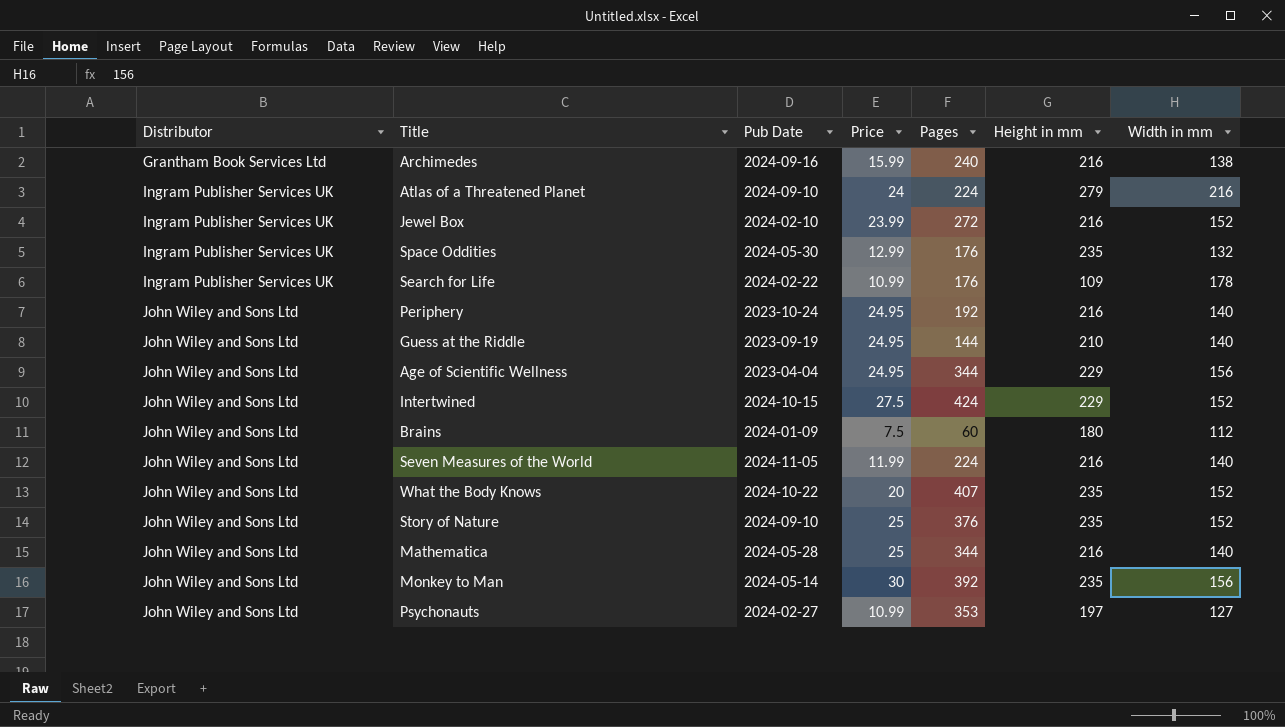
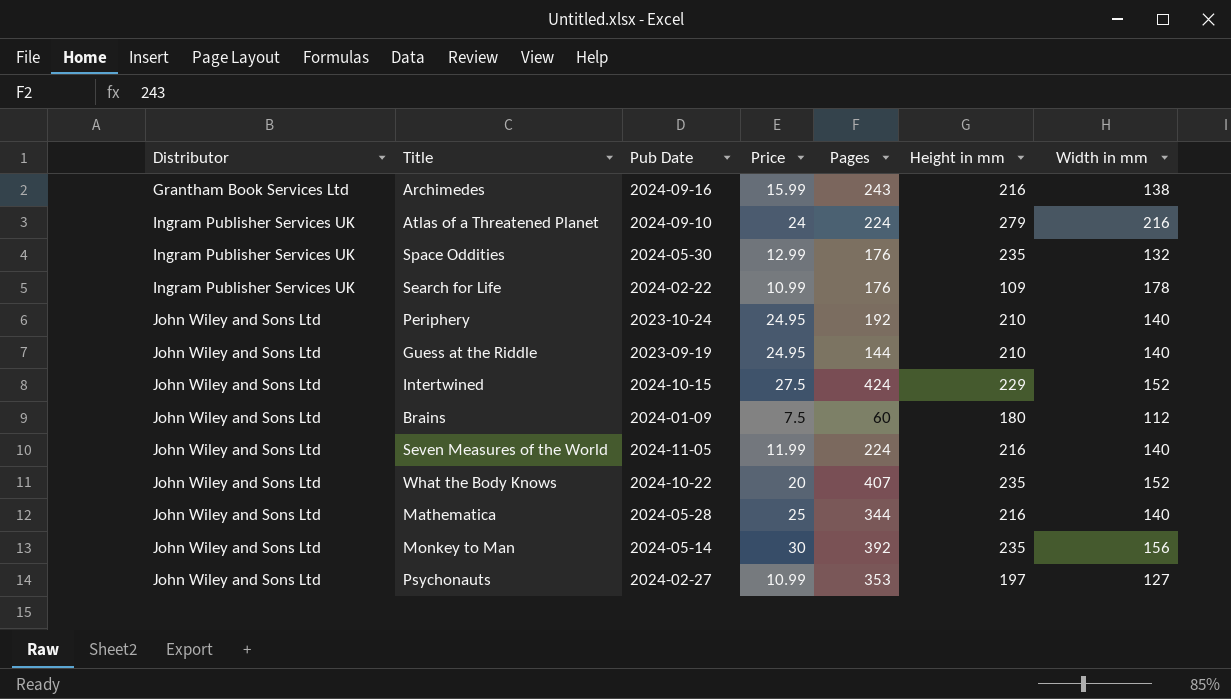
row Jewel Box: Ingram Publisher Services UK | 2024-02-10 | 23.99 | 272 | 216 | 152 -> none
row Age of Scientific Wellness: John Wiley and Sons Ltd | 2023-04-04 | 24.95 | 344 | 229 | 156 -> none
row Story of Nature: John Wiley and Sons Ltd | 2024-09-10 | 25 | 376 | 235 | 152 -> none
Archimedes | Pages: 240 -> 243
Periphery | Height in mm: 216 -> 210

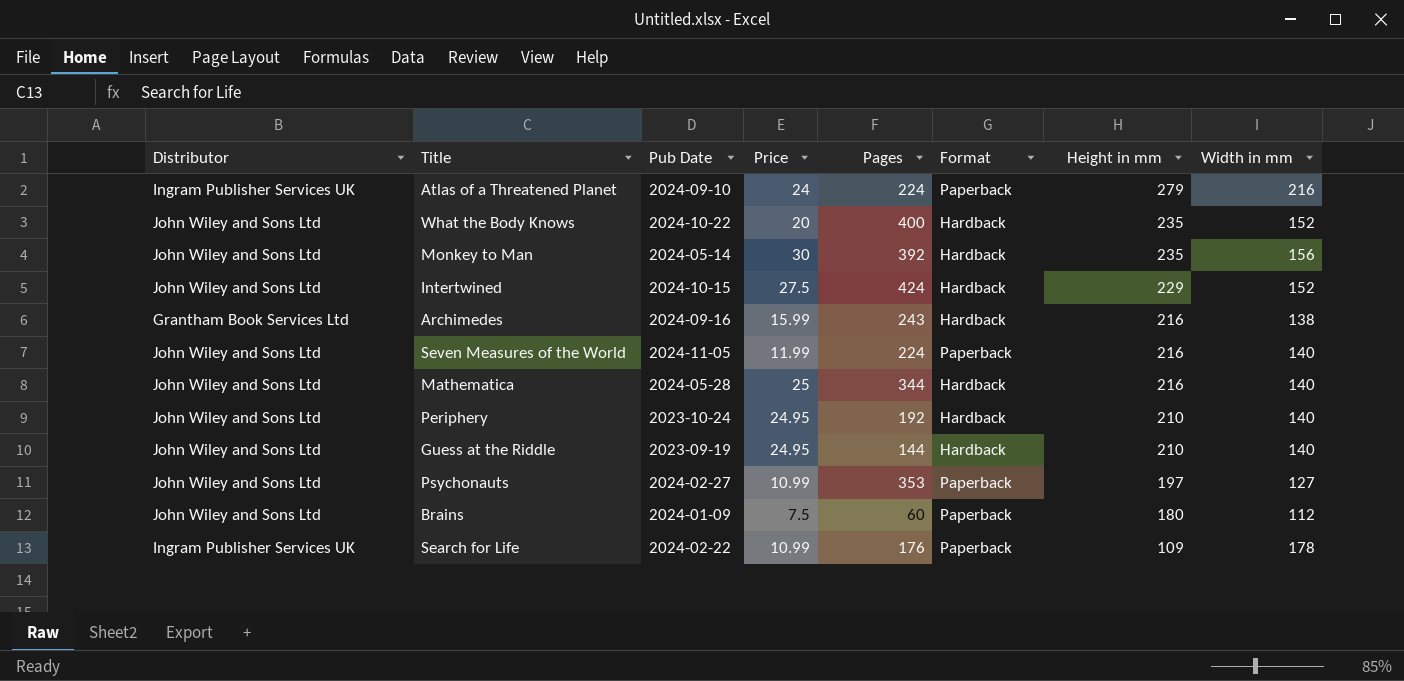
row order: Distributor ascending -> Height in mm descending
column Format | position: none -> 6
row Space Oddities: Ingram Publisher Services UK | 2024-05-30 | 12.99 | 176 | 235 | 132 -> none
What the Body Knows | Pages: 407 -> 400

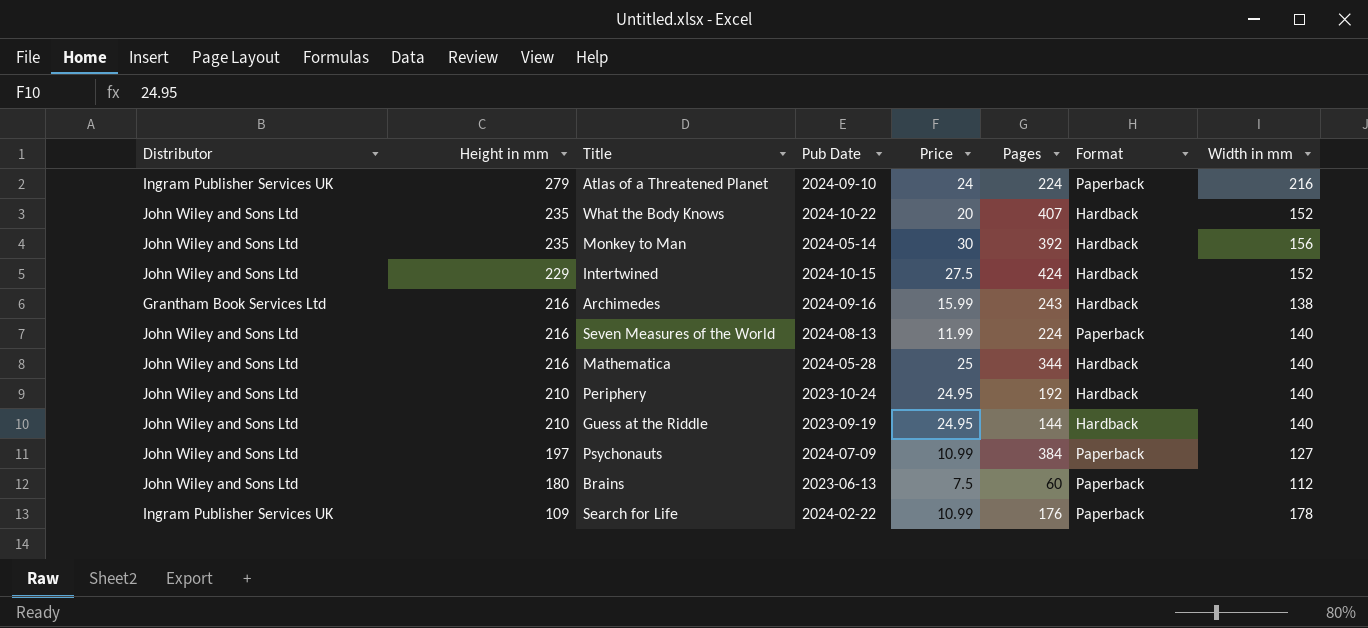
column Height in mm | position: 7 -> 2
What the Body Knows | Pages: 400 -> 407
Seven Measures of the World | Pub Date: 2024-11-05 -> 2024-08-13
Psychonauts | Pub Date: 2024-02-27 -> 2024-07-09
Psychonauts | Pages: 353 -> 384
Brains | Pub Date: 2024-01-09 -> 2023-06-13

